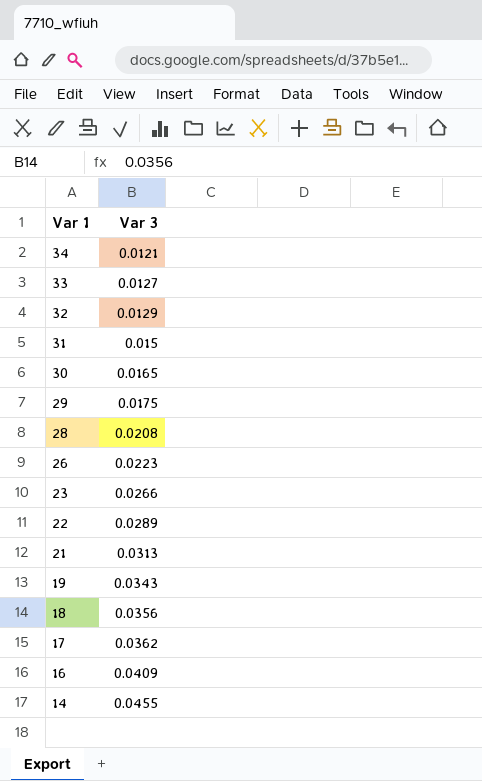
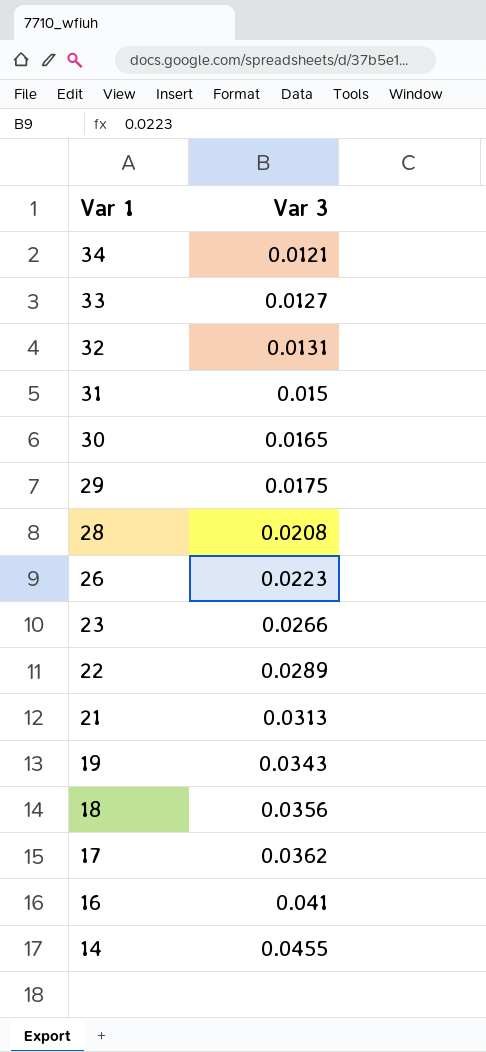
32 | Var 3: 0.0129 -> 0.0131
16 | Var 3: 0.0409 -> 0.041

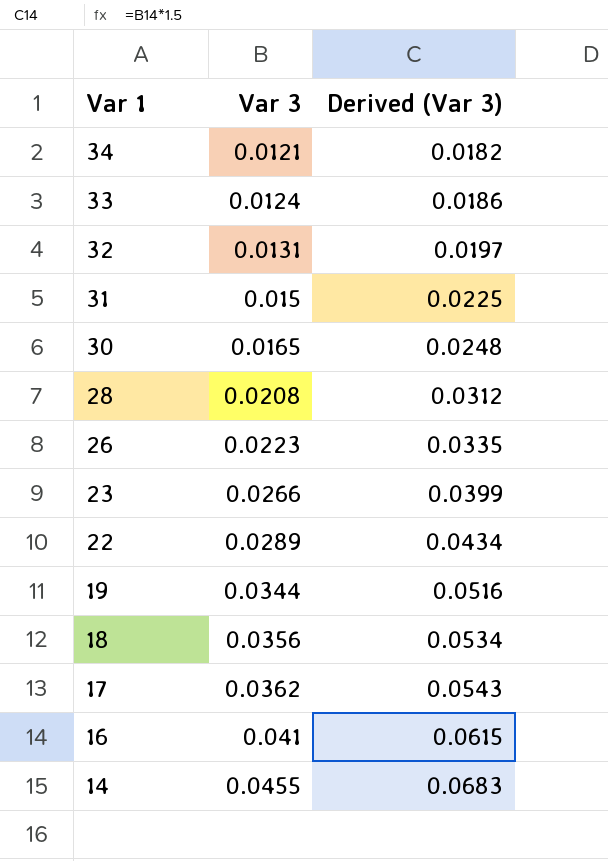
column Derived (Var 3) | formula: none -> [Var 3] * 1.5
row 29: 0.0175 -> none
row 21: 0.0313 -> none
33 | Var 3: 0.0127 -> 0.0124
19 | Var 3: 0.0343 -> 0.0344

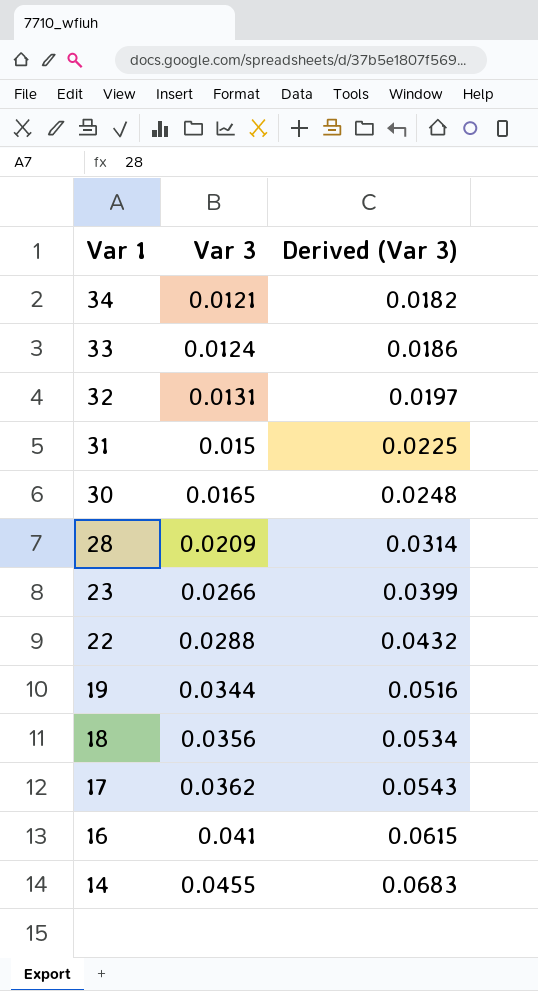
row 26: 0.0223 | 0.0335 -> none
28 | Var 3: 0.0208 -> 0.0209
28 | Derived (Var 3): 0.0312 -> 0.0314
22 | Var 3: 0.0289 -> 0.0288
22 | Derived (Var 3): 0.0434 -> 0.0432

